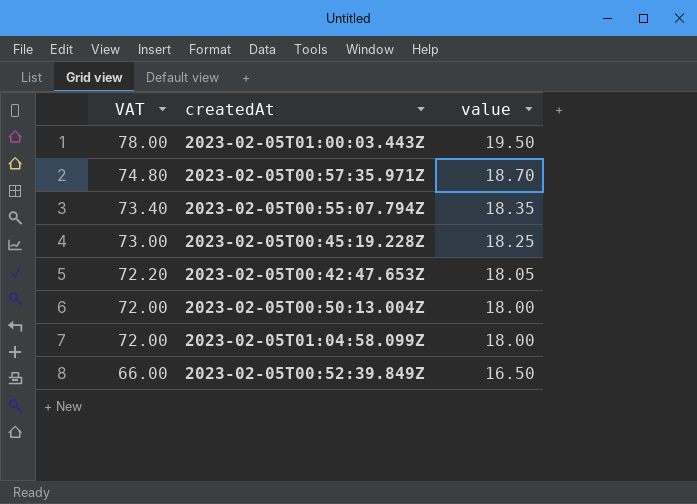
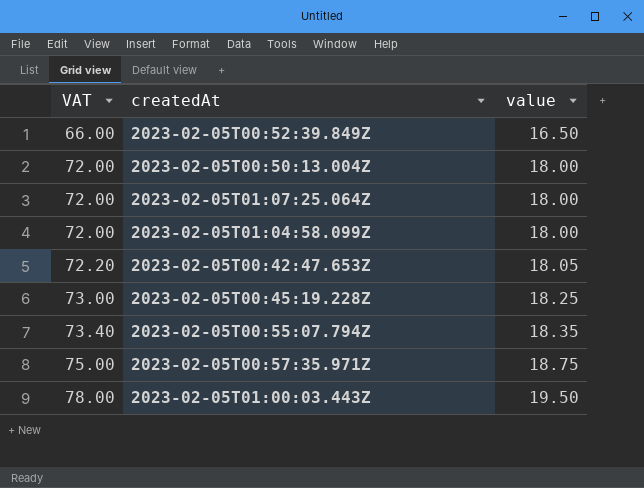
row order: VAT descending -> VAT ascending
row 2023-02-05T01:07:25.064Z: none -> 72.00 | 18.00
2023-02-05T00:57:35.971Z | VAT: 74.80 -> 75.00
2023-02-05T00:57:35.971Z | value: 18.70 -> 18.75

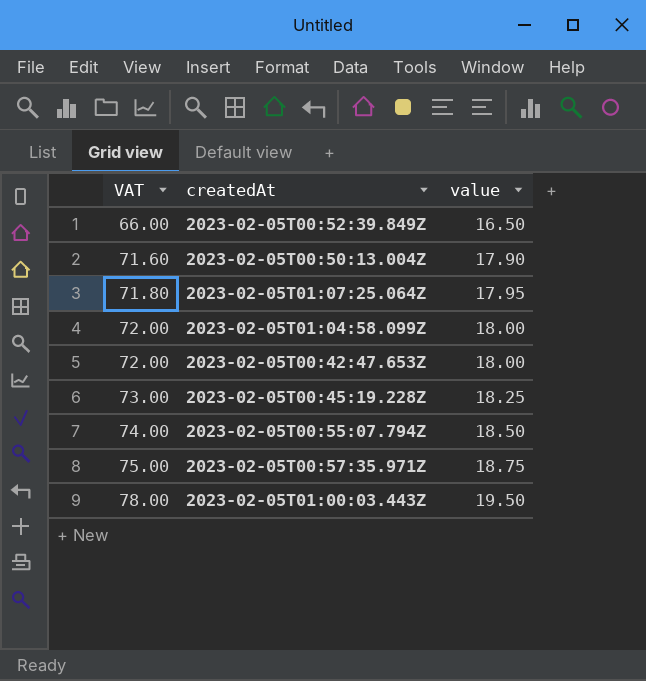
2023-02-05T00:50:13.004Z | VAT: 72.00 -> 71.60
2023-02-05T00:50:13.004Z | value: 18.00 -> 17.90
2023-02-05T01:07:25.064Z | VAT: 72.00 -> 71.80
2023-02-05T01:07:25.064Z | value: 18.00 -> 17.95
2023-02-05T00:42:47.653Z | VAT: 72.20 -> 72.00
2023-02-05T00:42:47.653Z | value: 18.05 -> 18.00
2023-02-05T00:55:07.794Z | VAT: 73.40 -> 74.00
2023-02-05T00:55:07.794Z | value: 18.35 -> 18.50

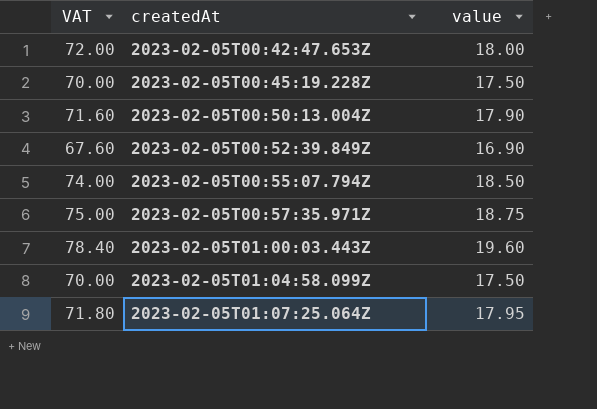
row order: VAT ascending -> createdAt ascending
2023-02-05T00:45:19.228Z | VAT: 73.00 -> 70.00
2023-02-05T00:45:19.228Z | value: 18.25 -> 17.50
2023-02-05T00:52:39.849Z | VAT: 66.00 -> 67.60
2023-02-05T00:52:39.849Z | value: 16.50 -> 16.90
2023-02-05T01:00:03.443Z | VAT: 78.00 -> 78.40
2023-02-05T01:00:03.443Z | value: 19.50 -> 19.60
2023-02-05T01:04:58.099Z | VAT: 72.00 -> 70.00
2023-02-05T01:04:58.099Z | value: 18.00 -> 17.50

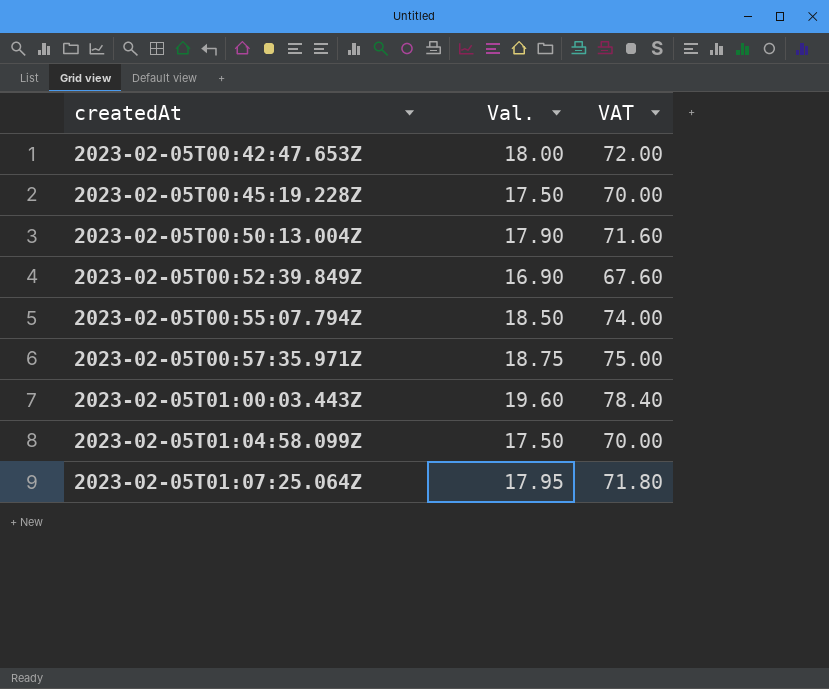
column name: value -> Val.
column VAT | position: 1 -> 3

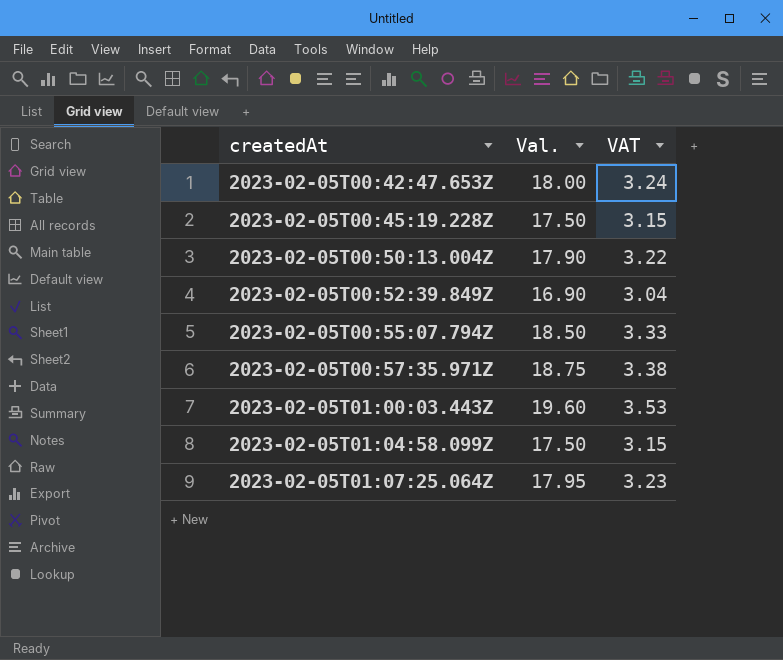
column VAT | formula: [Val.] * 4 -> [Val.] * 0.18

